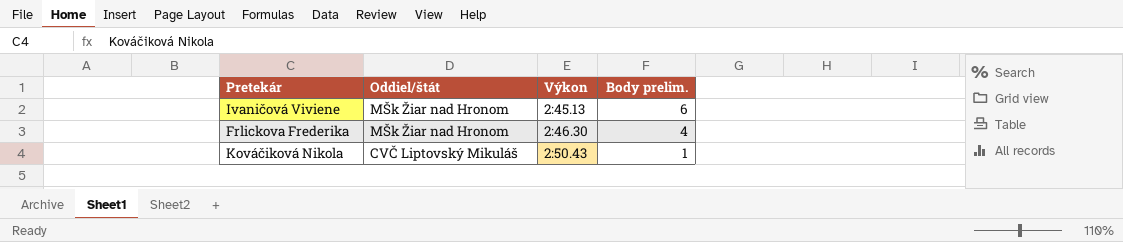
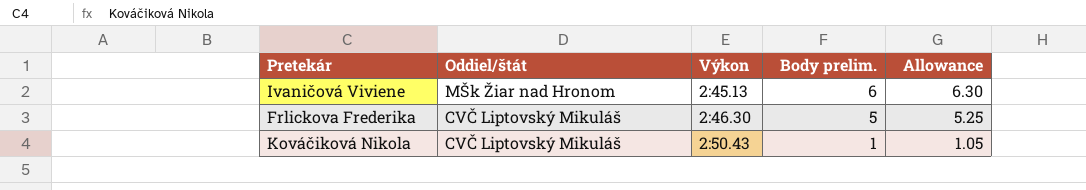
column Allowance | formula: none -> [Body prelim.] * 1.05
Frlickova Frederika | Oddiel/štát: MŠk Žiar nad Hronom -> CVČ Liptovský Mikuláš
Frlickova Frederika | Body prelim.: 4 -> 5

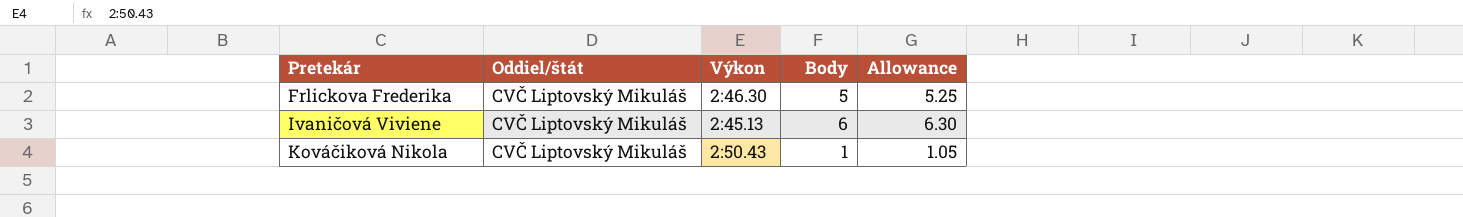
row order: Oddiel/štát descending -> Pretekár ascending
column name: Body prelim. -> Body
Ivaničová Viviene | Oddiel/štát: MŠk Žiar nad Hronom -> CVČ Liptovský Mikuláš

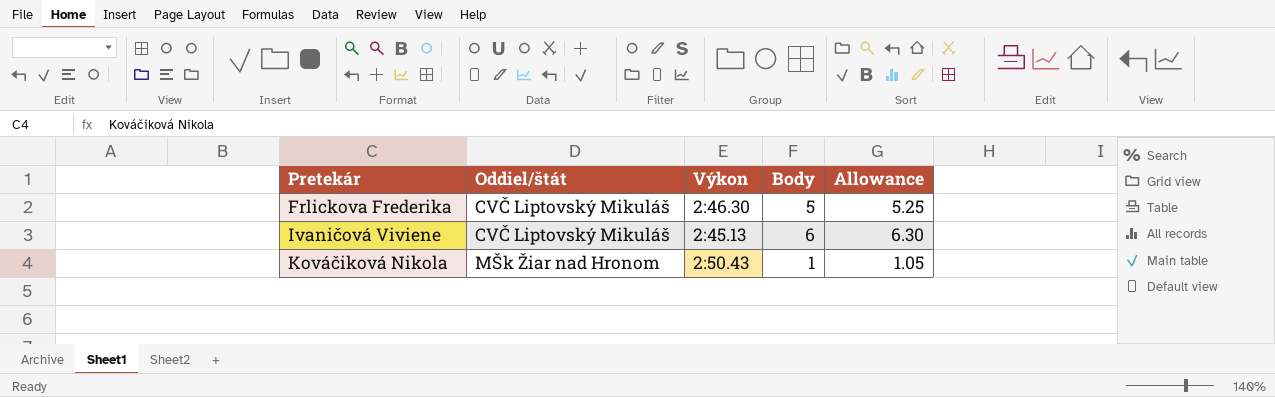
Kováčiková Nikola | Oddiel/štát: CVČ Liptovský Mikuláš -> MŠk Žiar nad Hronom

